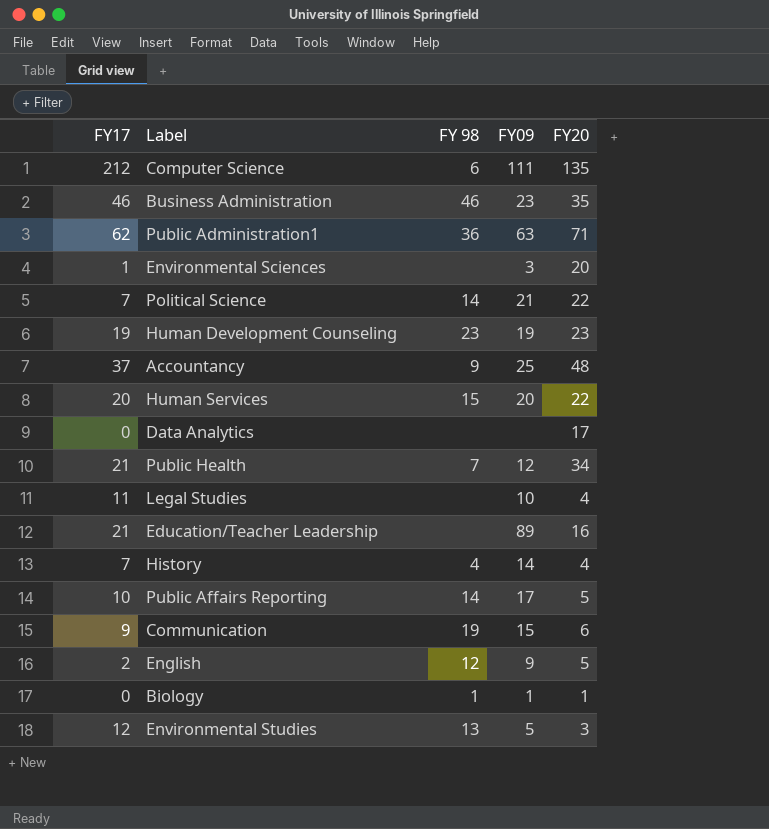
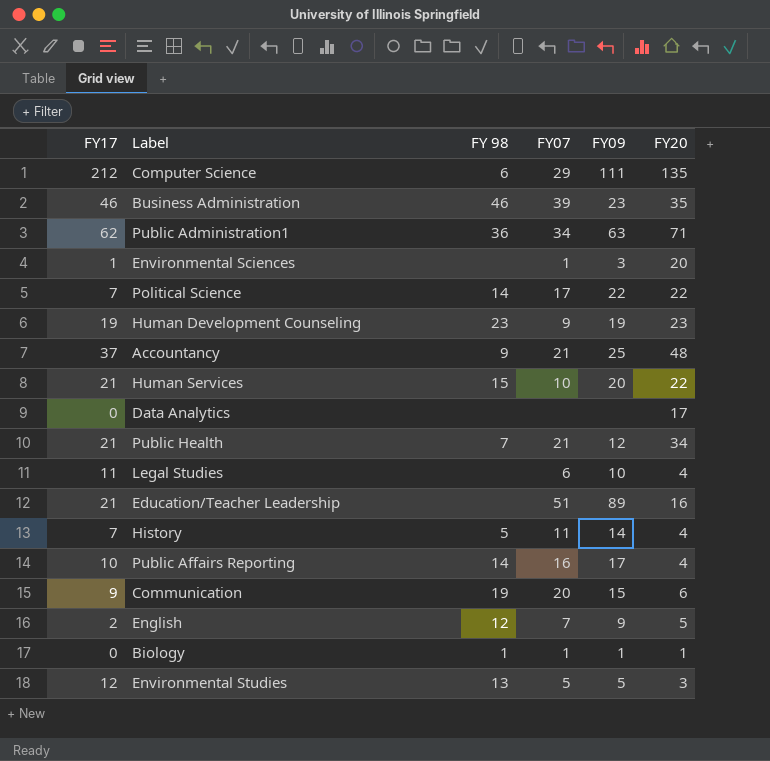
column FY07 | position: none -> 4
Political Science | FY09: 21 -> 22
Human Services | FY17: 20 -> 21
History | FY 98: 4 -> 5
Public Affairs Reporting | FY20: 5 -> 4

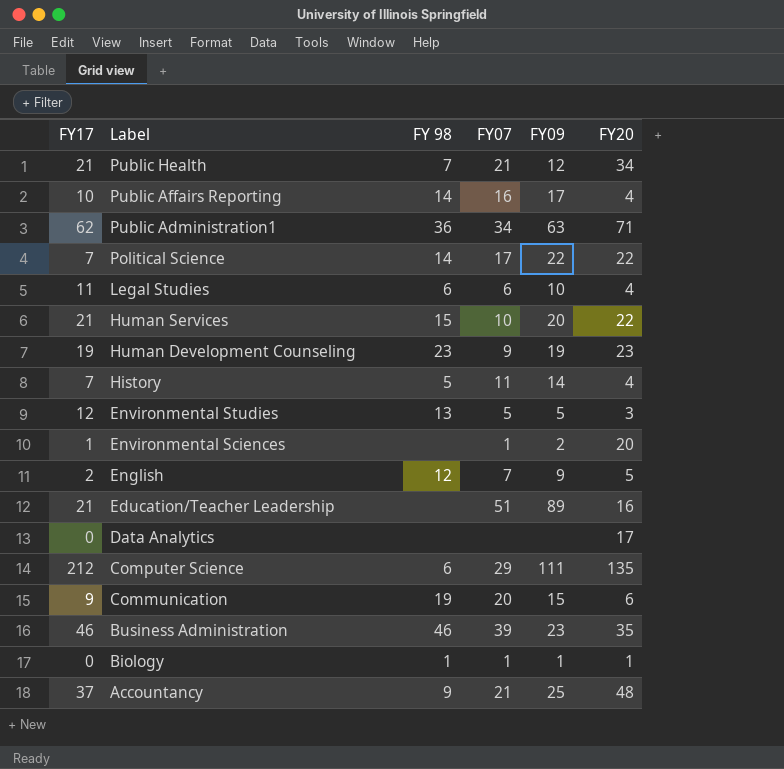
row order: none -> Label descending
Legal Studies | FY 98: none -> 6
Environmental Sciences | FY09: 3 -> 2

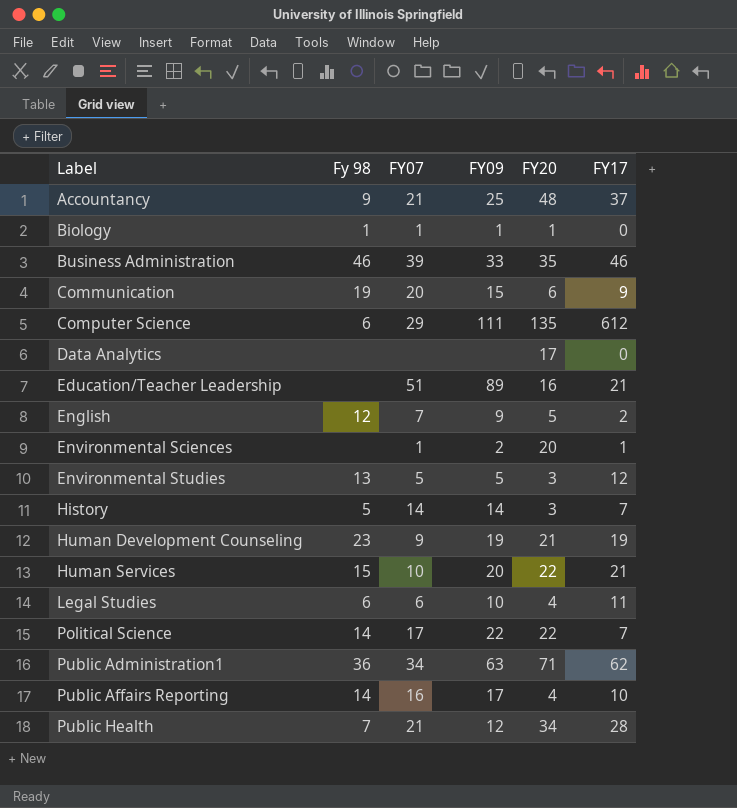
row order: Label descending -> Label ascending
column name: FY 98 -> Fy 98
column FY17 | position: 1 -> 6
Business Administration | FY09: 23 -> 33
Computer Science | FY17: 212 -> 612
History | FY07: 11 -> 14
History | FY20: 4 -> 3
Human Development Counseling | FY20: 23 -> 21
Public Health | FY17: 21 -> 28

